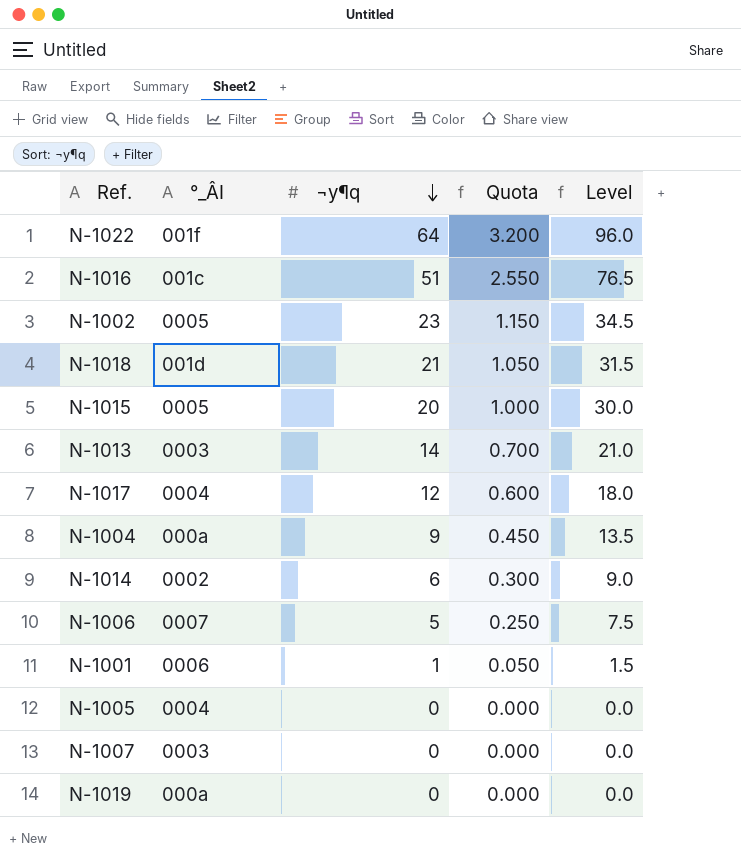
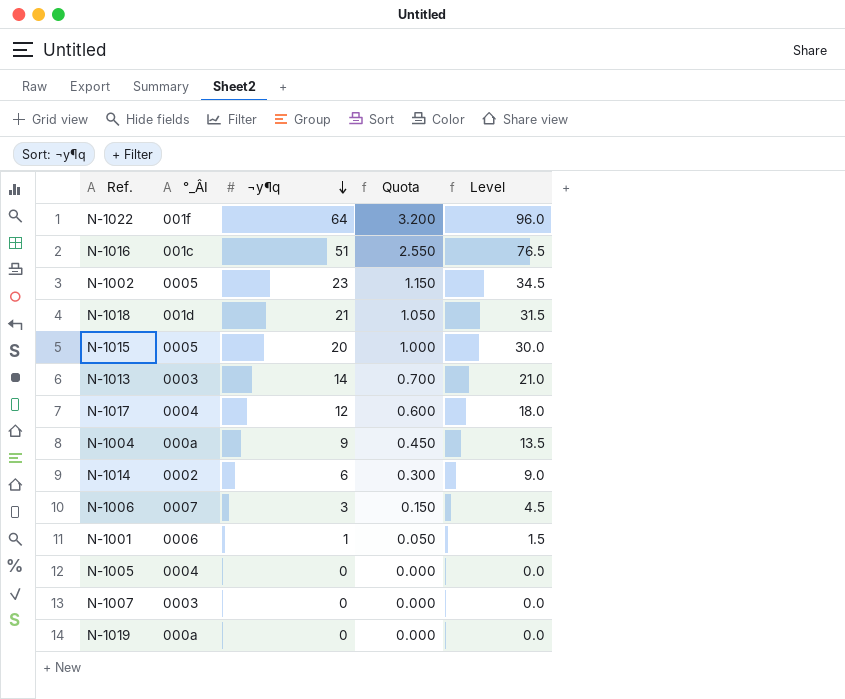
N-1006 | ¬y¶q: 5 -> 3
N-1006 | Quota: 0.250 -> 0.150
N-1006 | Level: 7.5 -> 4.5

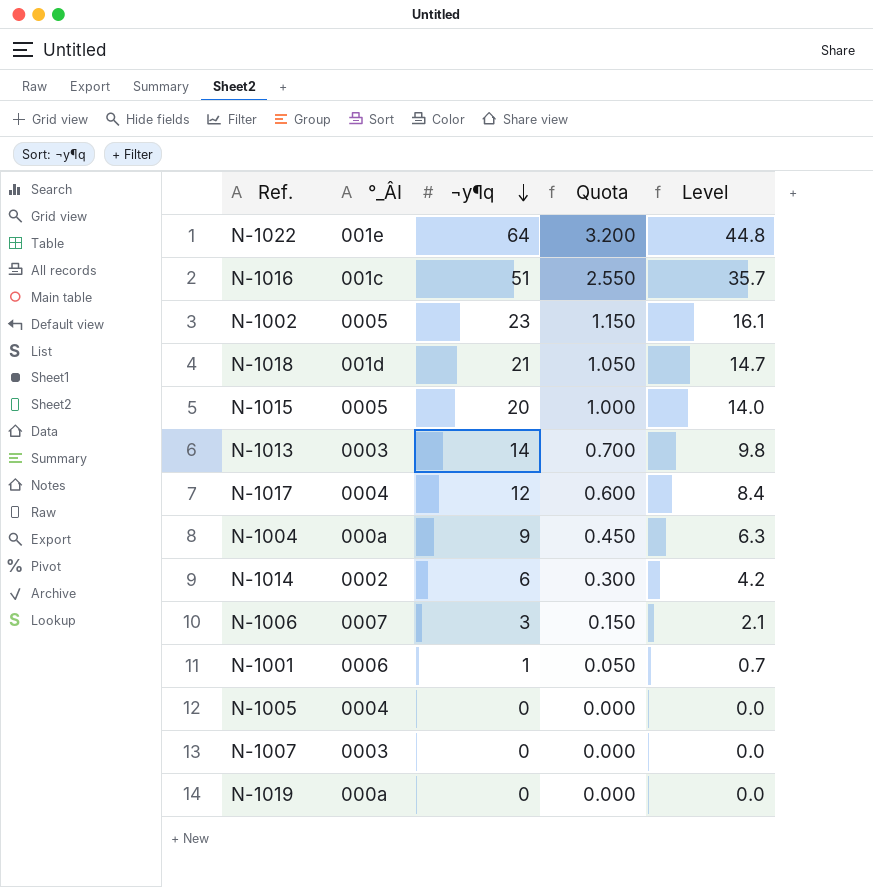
column Level | formula: [¬y¶q] * 1.5 -> [¬y¶q] * 0.7
N-1022 | °_ÂI: 001f -> 001e

